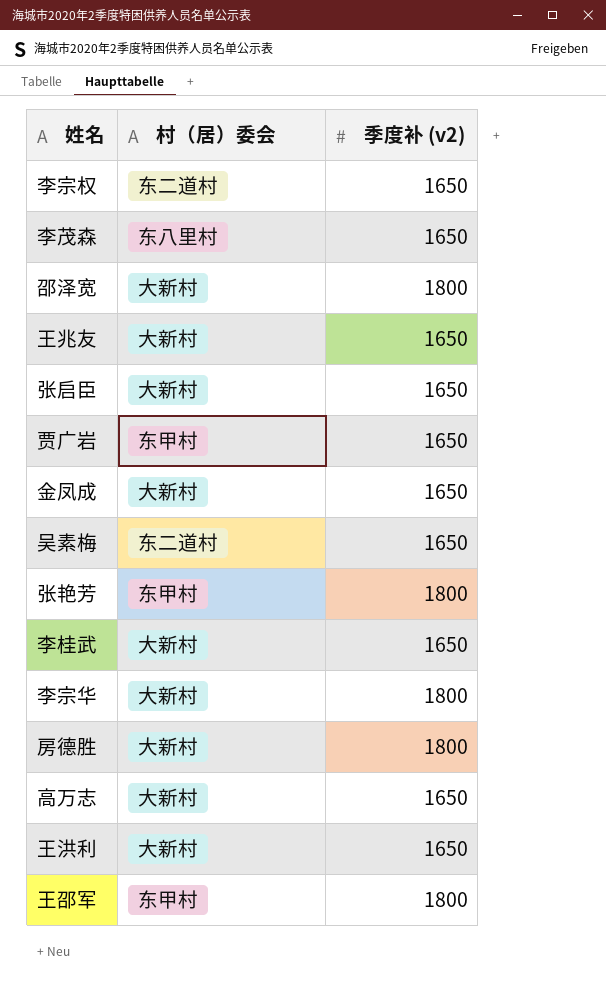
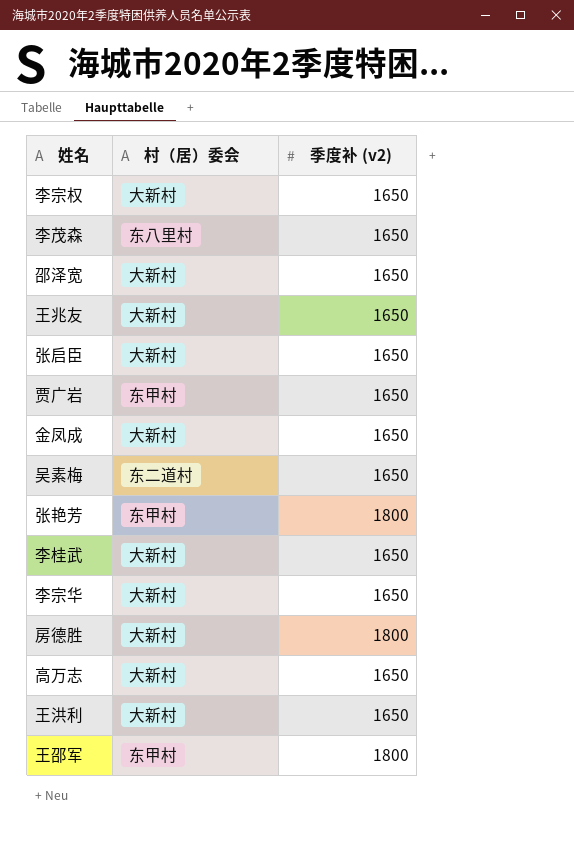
李宗权 | 村（居）委会: 东二道村 -> 大新村
邵泽宽 | 季度补 (v2): 1800 -> 1650
李宗华 | 季度补 (v2): 1800 -> 1650

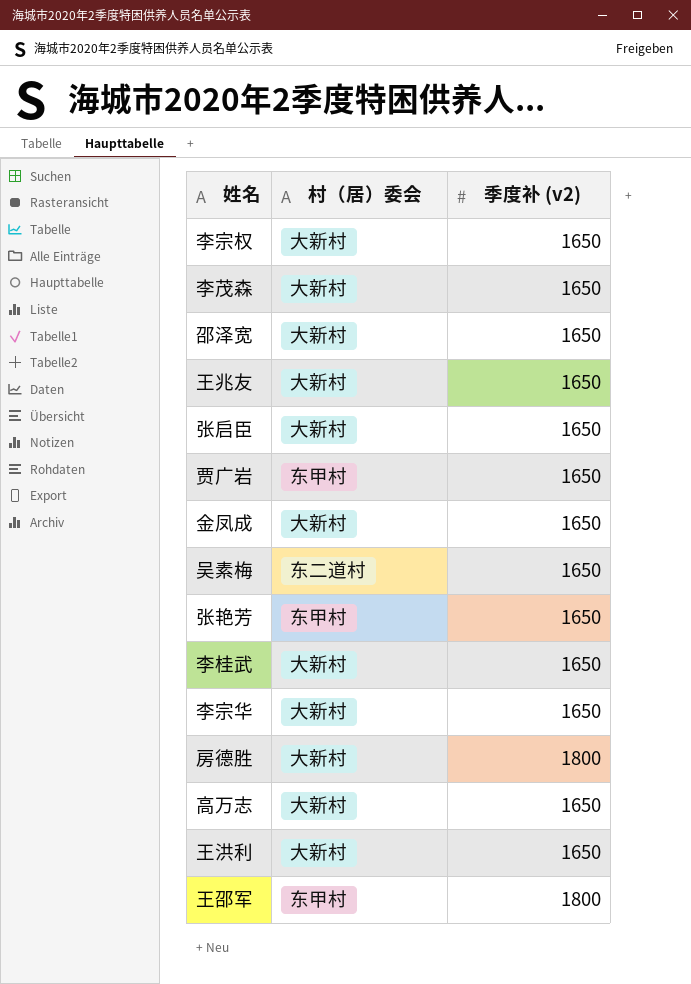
李茂森 | 村（居）委会: 东八里村 -> 大新村
张艳芳 | 季度补 (v2): 1800 -> 1650

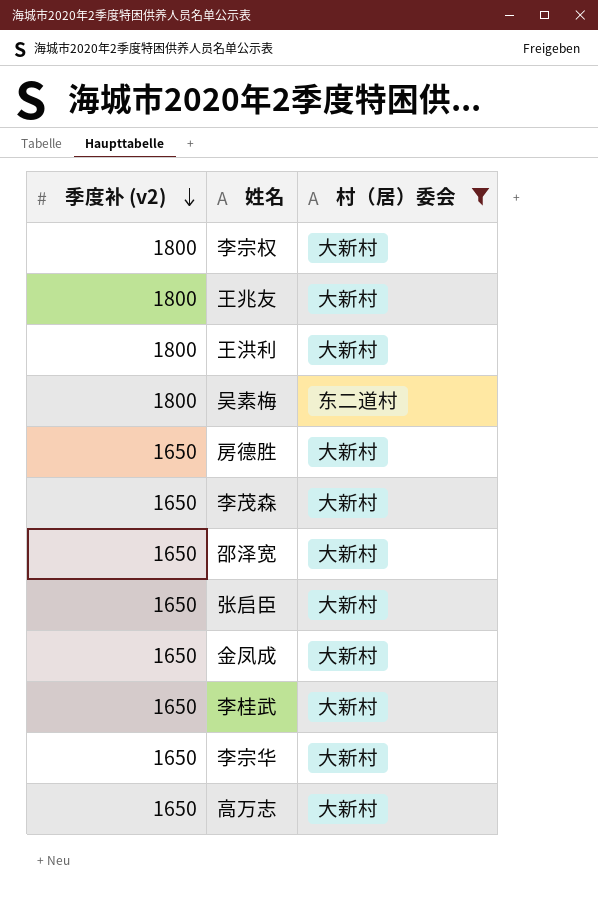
filter: none -> 村（居）委会 != 东甲村
row order: none -> 季度补 (v2) descending
column 季度补 (v2) | position: 3 -> 1
李宗权 | 季度补 (v2): 1650 -> 1800
王兆友 | 季度补 (v2): 1650 -> 1800
王洪利 | 季度补 (v2): 1650 -> 1800
吴素梅 | 季度补 (v2): 1650 -> 1800
房德胜 | 季度补 (v2): 1800 -> 1650

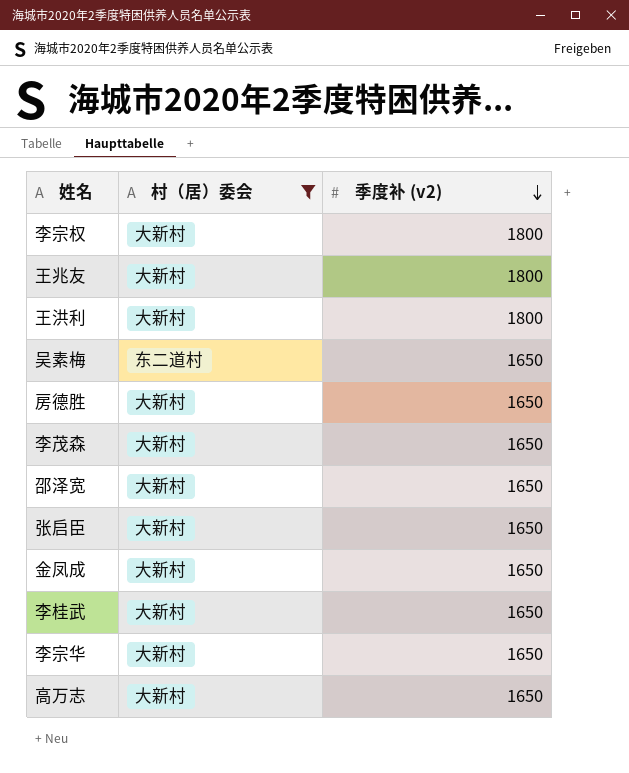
column 季度补 (v2) | position: 1 -> 3
吴素梅 | 季度补 (v2): 1800 -> 1650

